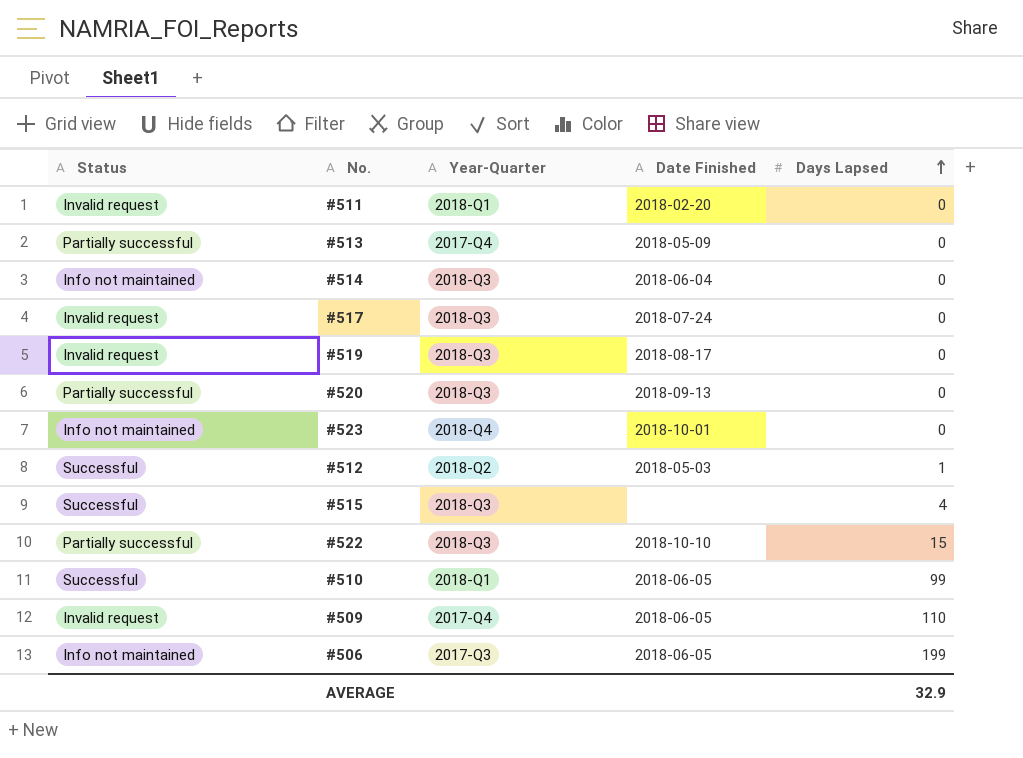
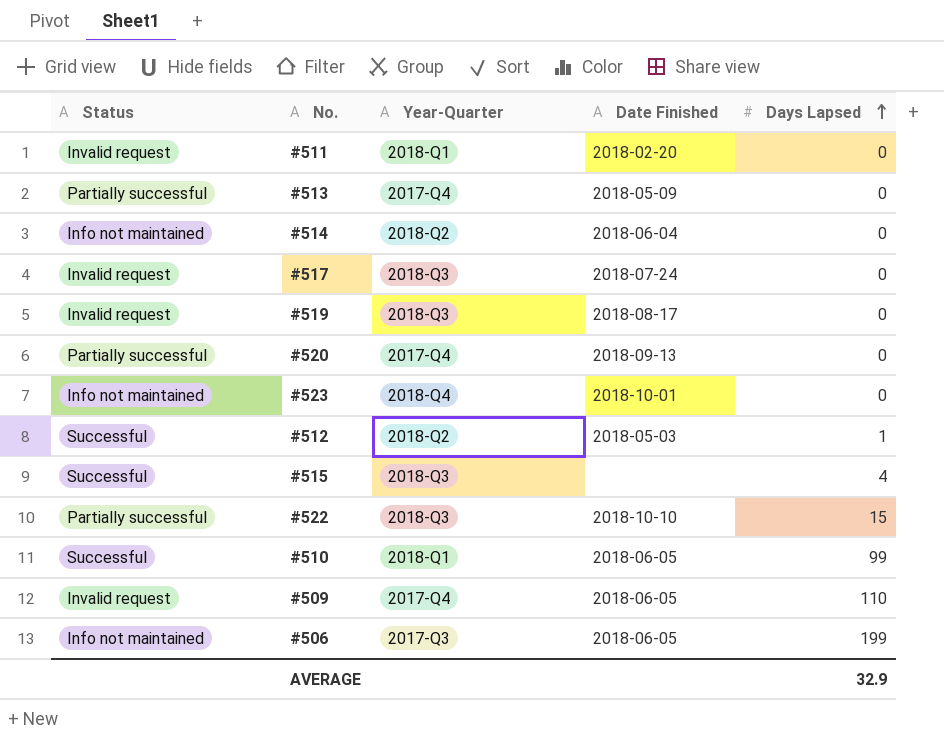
#514 | Year-Quarter: 2018-Q3 -> 2018-Q2
#520 | Year-Quarter: 2018-Q3 -> 2017-Q4

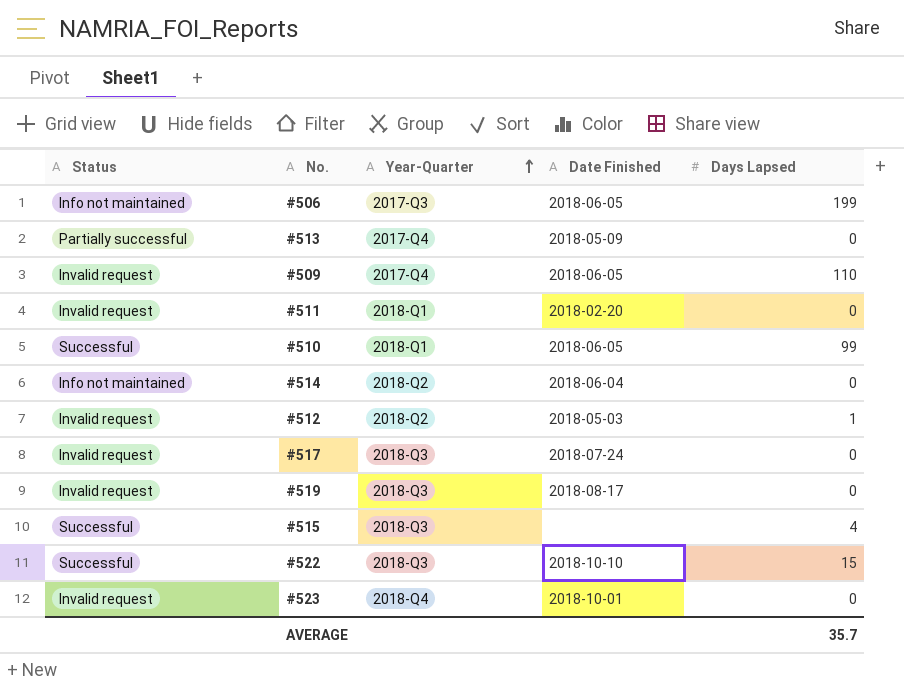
row order: Days Lapsed ascending -> Year-Quarter ascending
row #520: Partially successful | 2017-Q4 | 2018-09-13 | 0 -> none
#512 | Status: Successful -> Invalid request
#522 | Status: Partially successful -> Successful
#523 | Status: Info not maintained -> Invalid request
AVERAGE | Days Lapsed: 32.9 -> 35.7

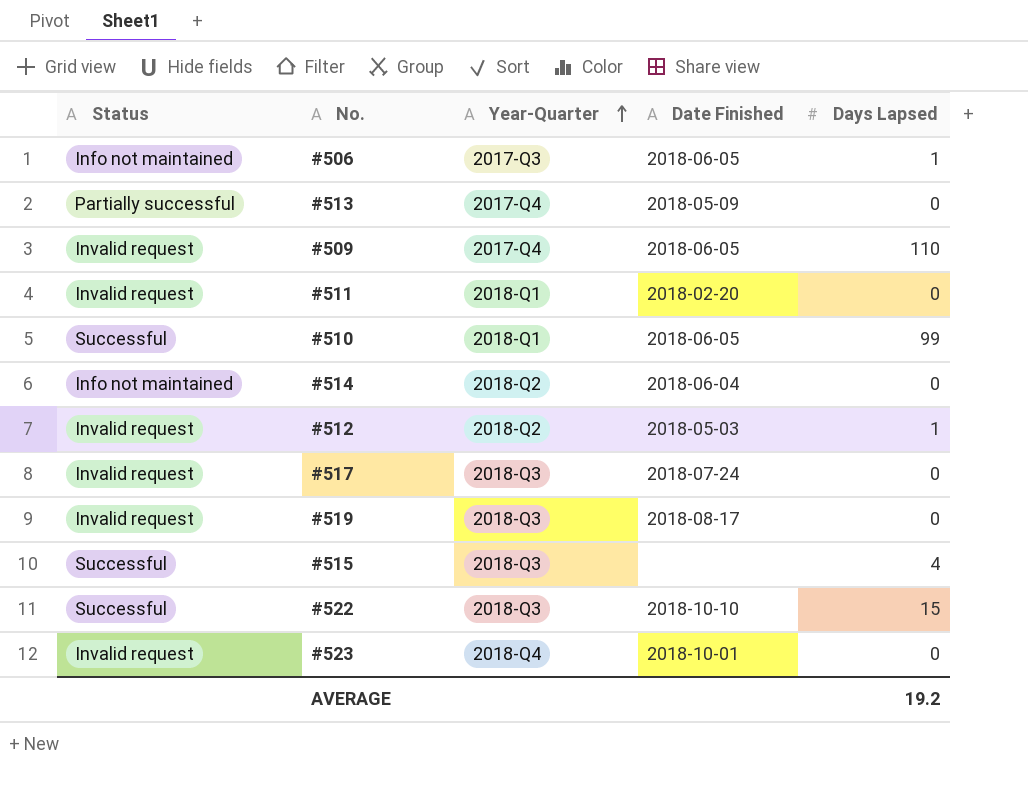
#506 | Days Lapsed: 199 -> 1
AVERAGE | Days Lapsed: 35.7 -> 19.2

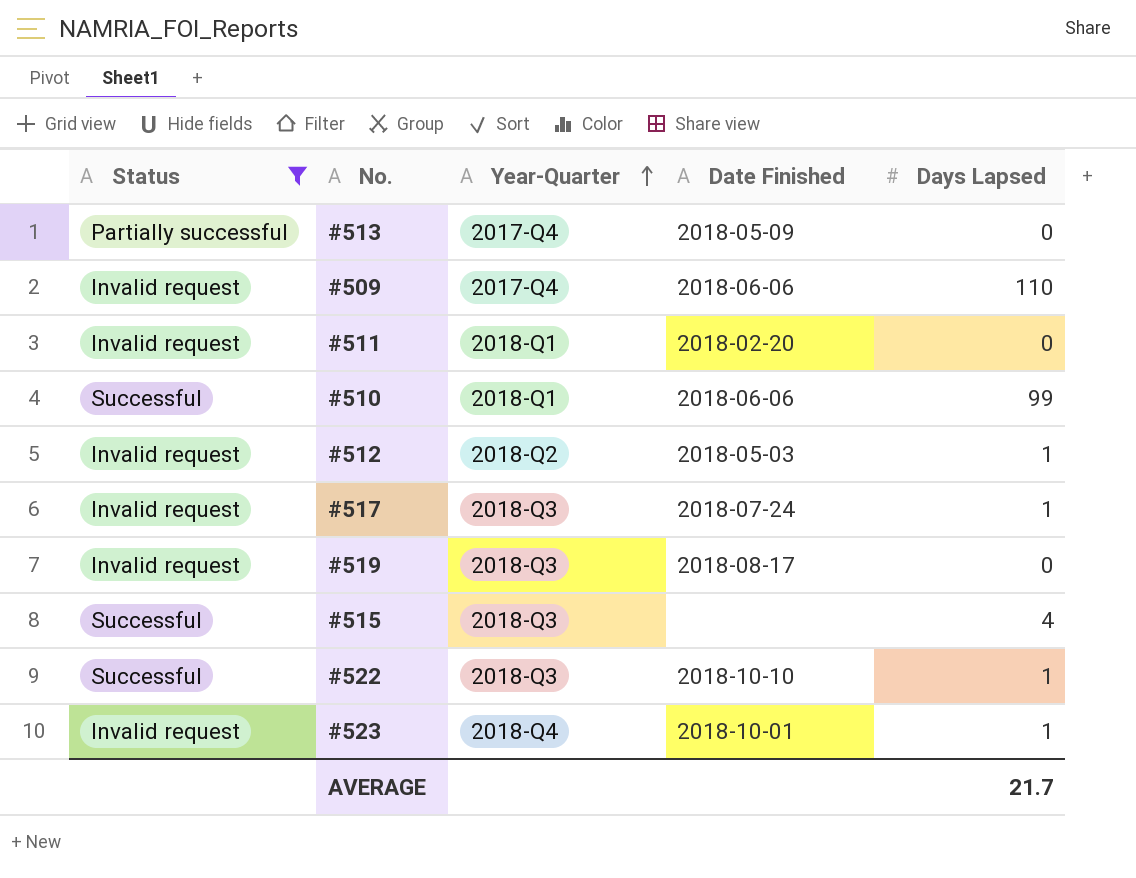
filter: none -> Status != Info not maintained
#509 | Date Finished: 2018-06-05 -> 2018-06-06
#510 | Date Finished: 2018-06-05 -> 2018-06-06
#517 | Days Lapsed: 0 -> 1
#522 | Days Lapsed: 15 -> 1
#523 | Days Lapsed: 0 -> 1
AVERAGE | Days Lapsed: 19.2 -> 21.7

